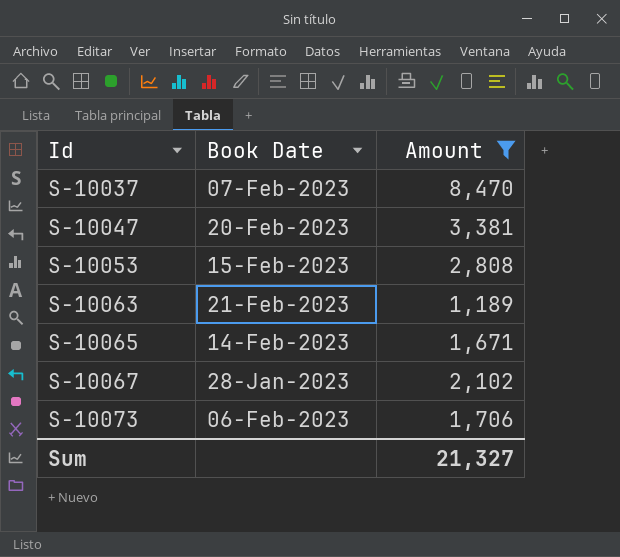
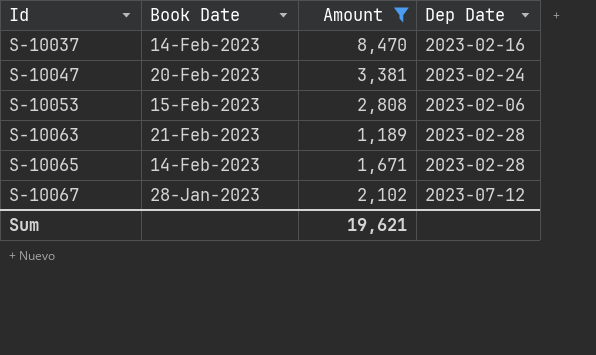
column Dep Date | position: none -> 4
row S-10073: 06-Feb-2023 | 1,706 -> none
S-10037 | Book Date: 07-Feb-2023 -> 14-Feb-2023
Sum | Amount: 21,327 -> 19,621

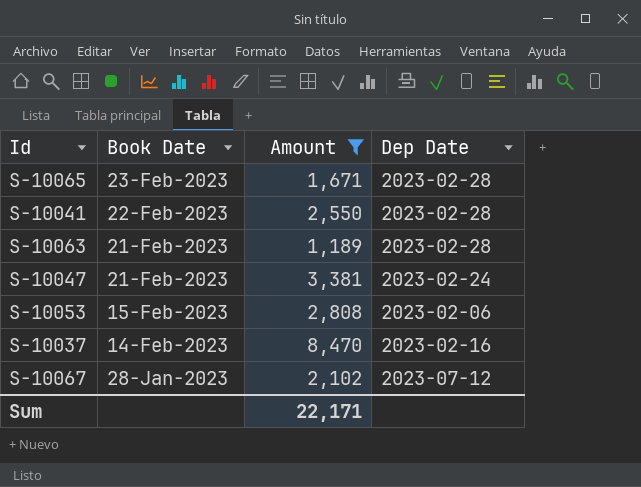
row order: Id ascending -> Book Date descending
S-10065 | Book Date: 14-Feb-2023 -> 23-Feb-2023
row S-10041: none -> 22-Feb-2023 | 2,550 | 2023-02-28
S-10047 | Book Date: 20-Feb-2023 -> 21-Feb-2023
Sum | Amount: 19,621 -> 22,171

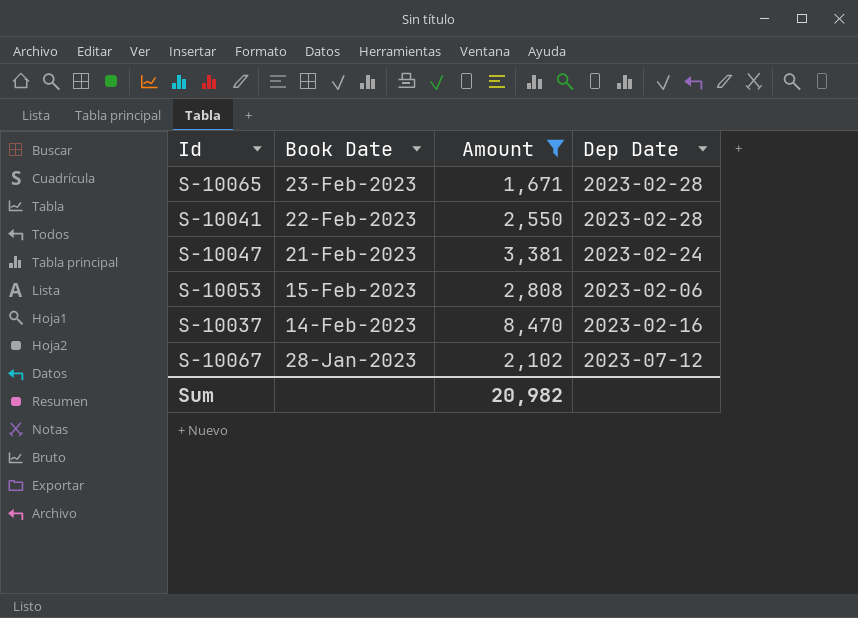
row S-10063: 21-Feb-2023 | 1,189 | 2023-02-28 -> none
Sum | Amount: 22,171 -> 20,982

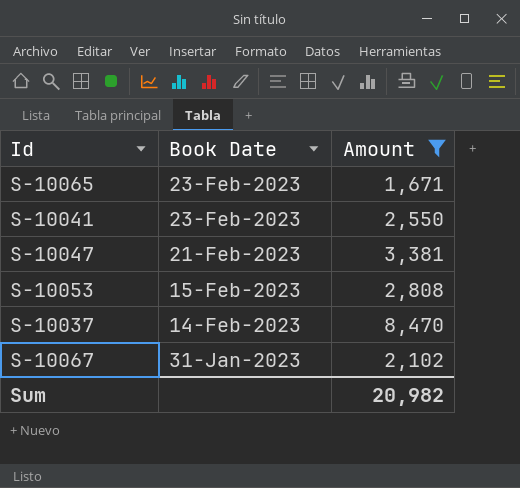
column Dep Date | position: 4 -> none
S-10041 | Book Date: 22-Feb-2023 -> 23-Feb-2023
S-10067 | Book Date: 28-Jan-2023 -> 31-Jan-2023

